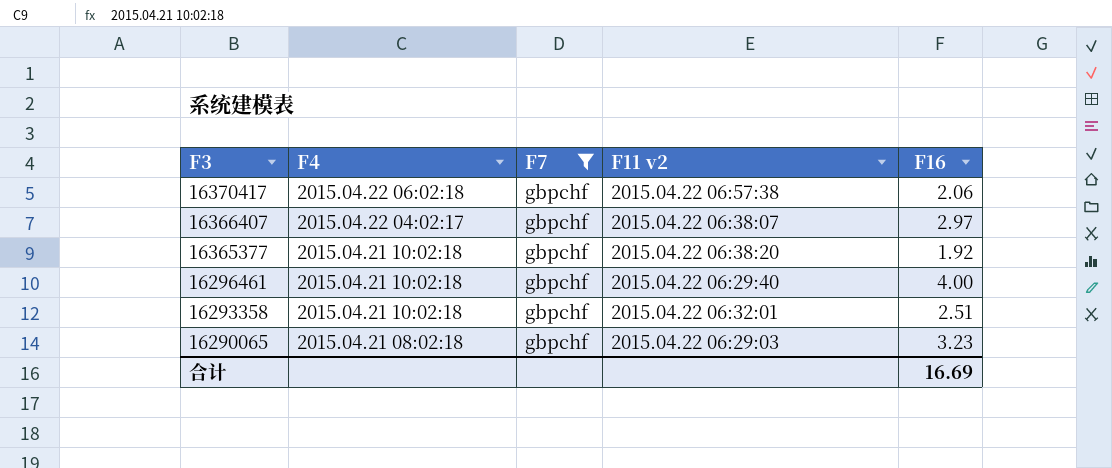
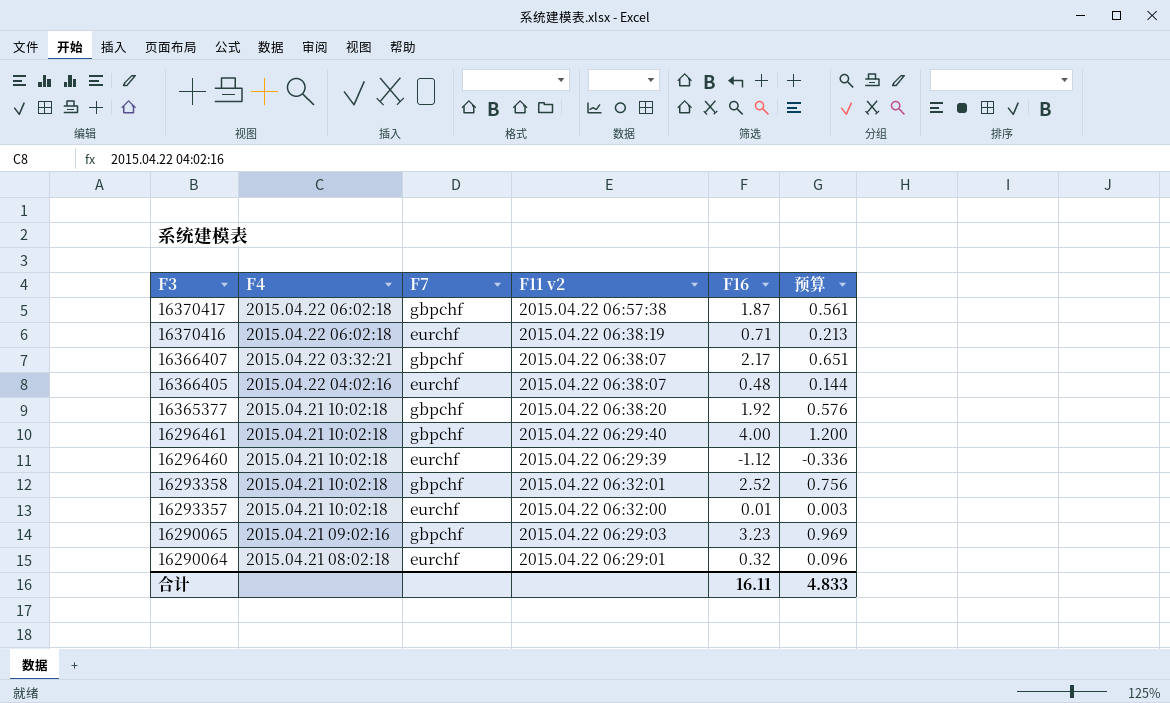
filter: F7 = gbpchf -> none
column 预算 | formula: none -> [F16] * 0.3
16370417 | F16: 2.06 -> 1.87
16366407 | F4: 2015.04.22 04:02:17 -> 2015.04.22 03:32:21
16366407 | F16: 2.97 -> 2.17
16293358 | F16: 2.51 -> 2.52
16290065 | F4: 2015.04.21 08:02:18 -> 2015.04.21 09:02:16
合计 | F16: 16.69 -> 16.11

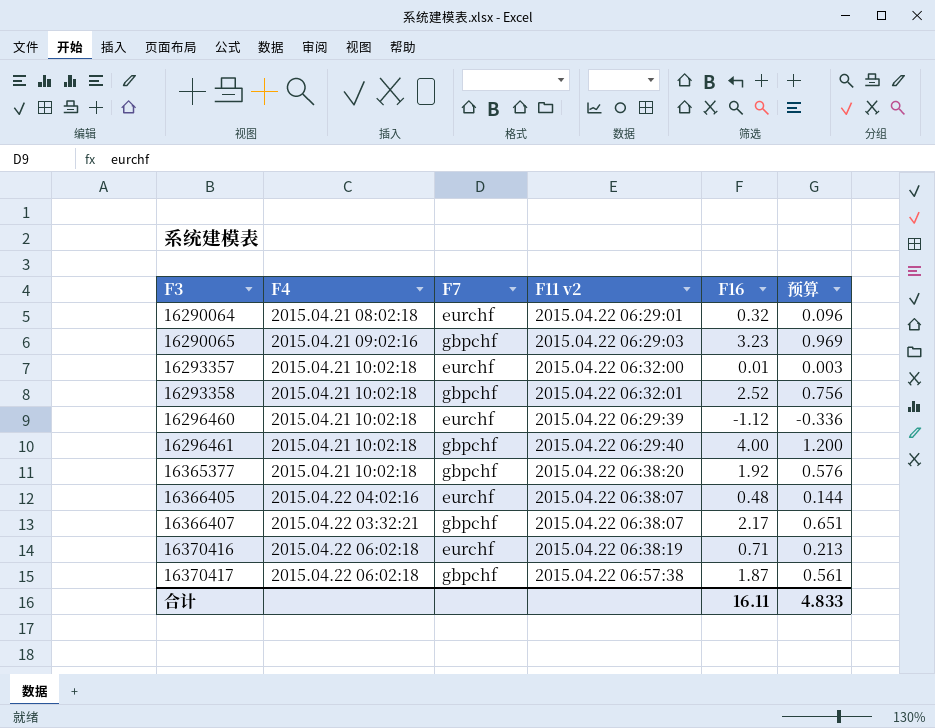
row order: F3 descending -> F3 ascending

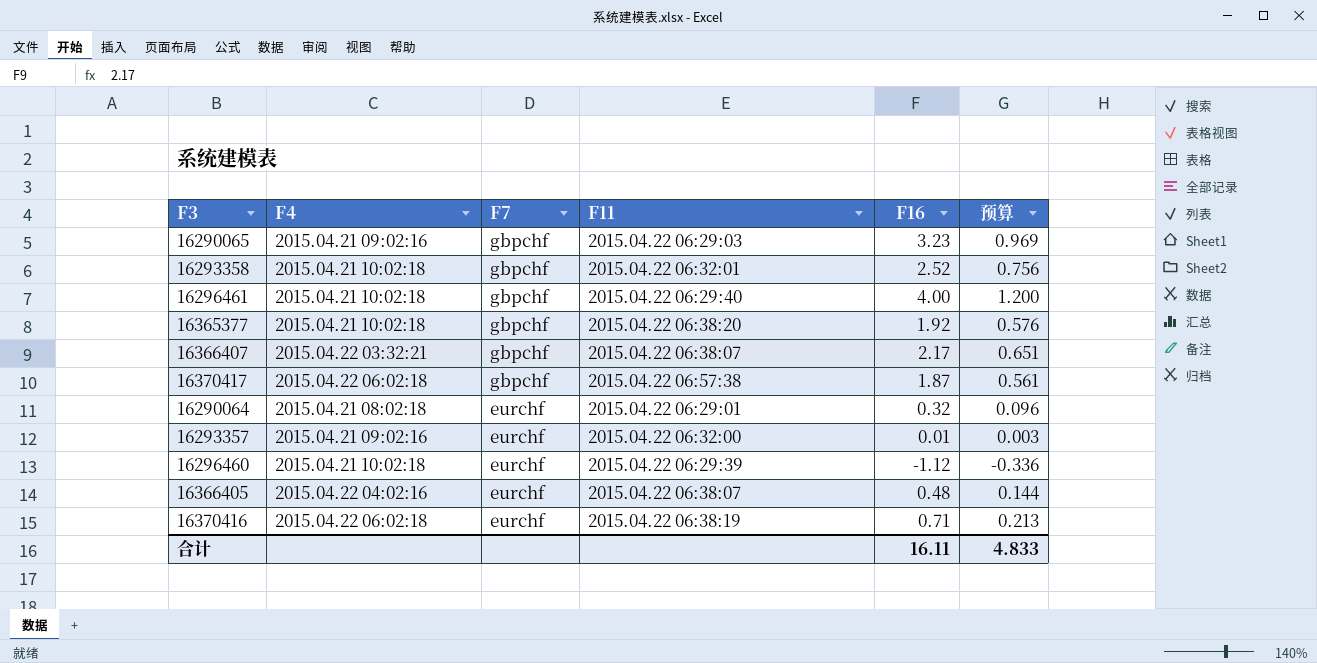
row order: F3 ascending -> F7 descending
column name: F11 v2 -> F11
16293357 | F4: 2015.04.21 10:02:18 -> 2015.04.21 09:02:16

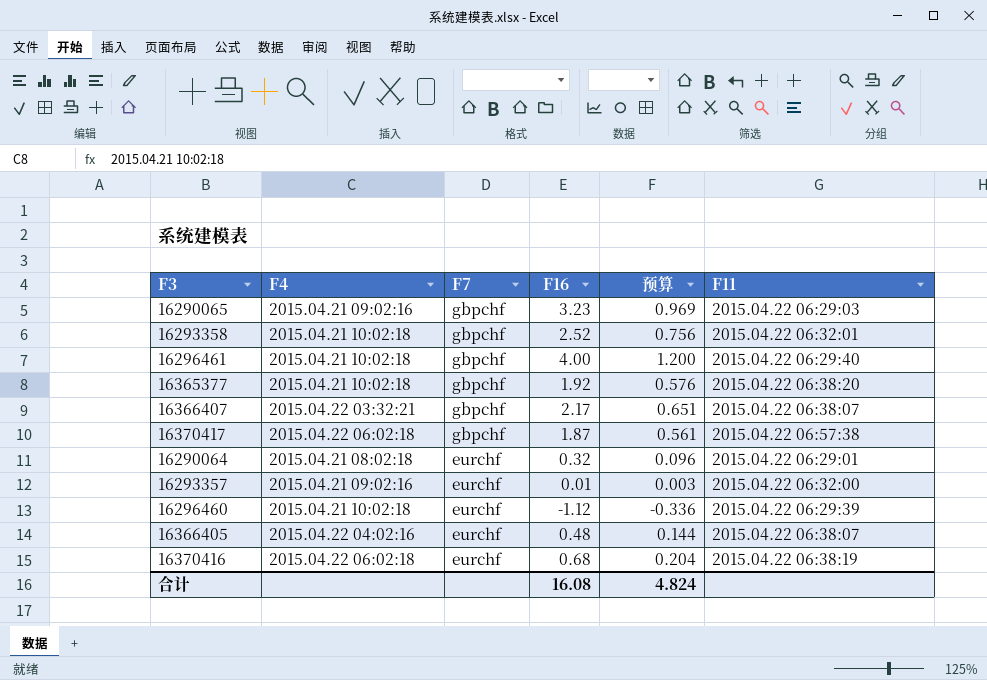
column F11 | position: 4 -> 6
16370416 | F16: 0.71 -> 0.68
16370416 | 预算: 0.213 -> 0.204
合计 | F16: 16.11 -> 16.08
合计 | 预算: 4.833 -> 4.824

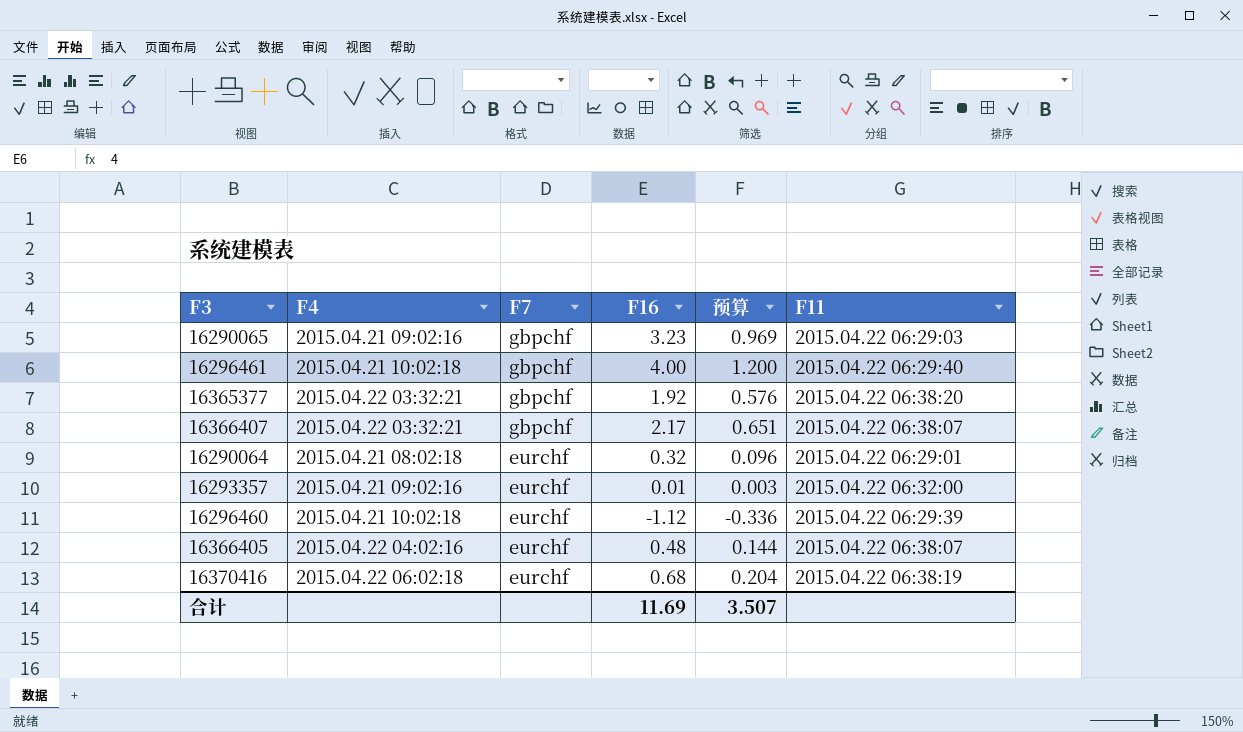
row 16293358: 2015.04.21 10:02:18 | gbpchf | 2.52 | 0.756 | 2015.04.22 06:32:01 -> none
row 16370417: 2015.04.22 06:02:18 | gbpchf | 1.87 | 0.561 | 2015.04.22 06:57:38 -> none
16365377 | F4: 2015.04.21 10:02:18 -> 2015.04.22 03:32:21
合计 | F16: 16.08 -> 11.69
合计 | 预算: 4.824 -> 3.507

